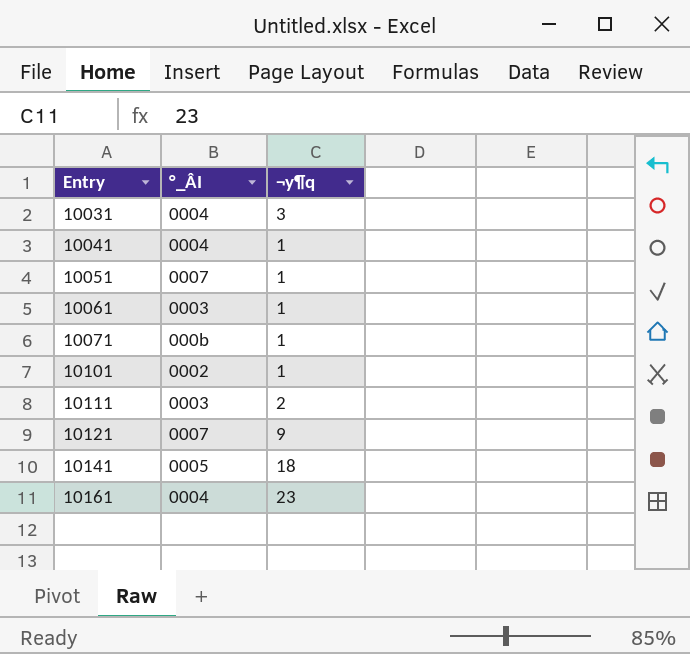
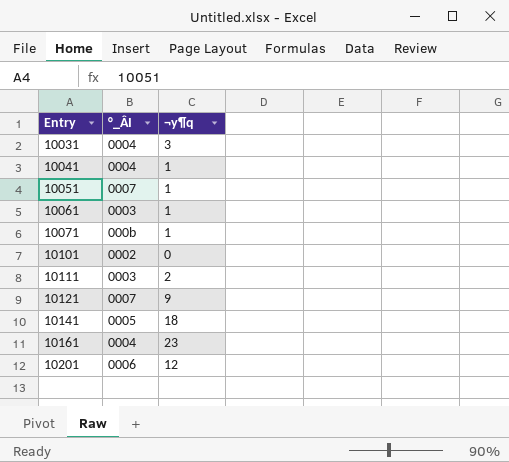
10101 | ¬y¶q: 1 -> 0
row 10201: none -> 0006 | 12

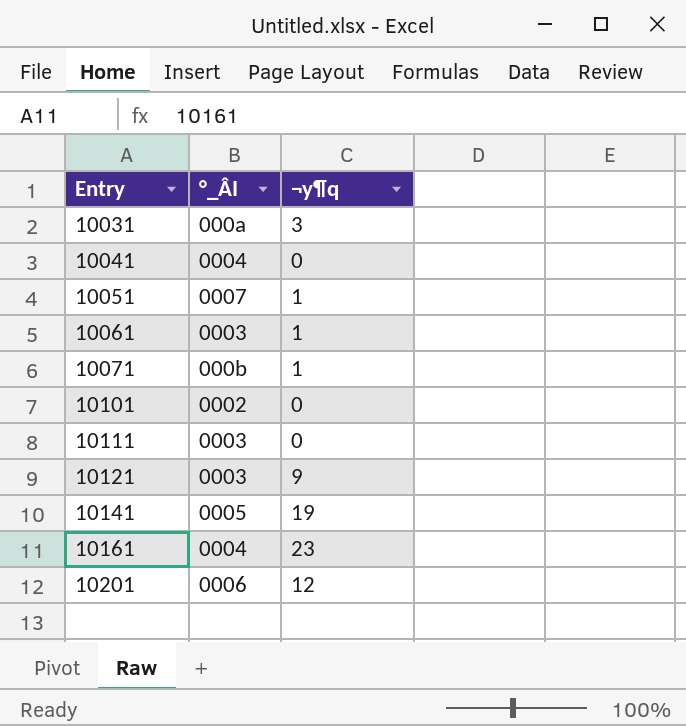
10031 | °_ÂI: 0004 -> 000a
10041 | ¬y¶q: 1 -> 0
10111 | ¬y¶q: 2 -> 0
10121 | °_ÂI: 0007 -> 0003
10141 | ¬y¶q: 18 -> 19

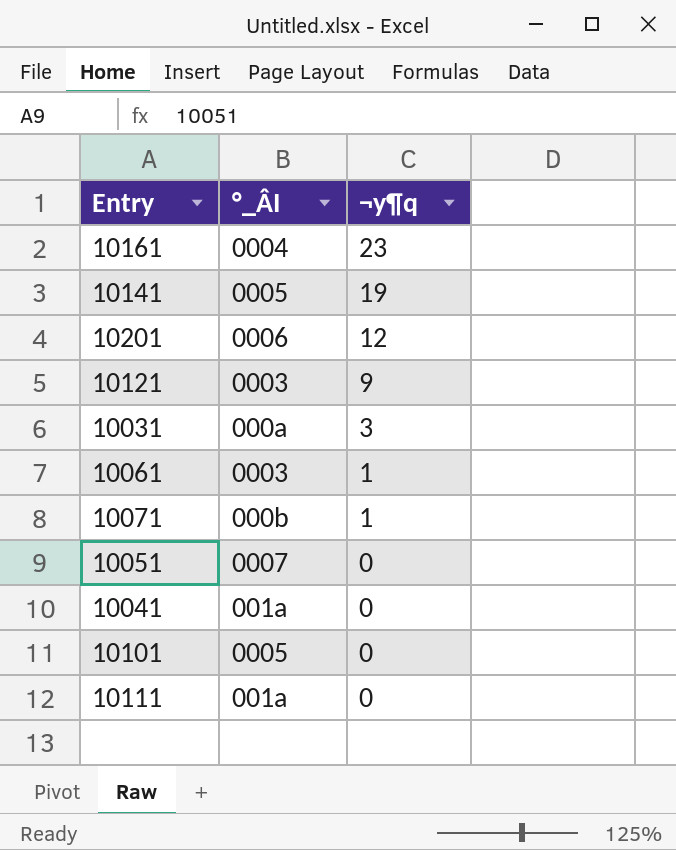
row order: Entry ascending -> ¬y¶q descending
10051 | ¬y¶q: 1 -> 0
10041 | °_ÂI: 0004 -> 001a
10101 | °_ÂI: 0002 -> 0005
10111 | °_ÂI: 0003 -> 001a

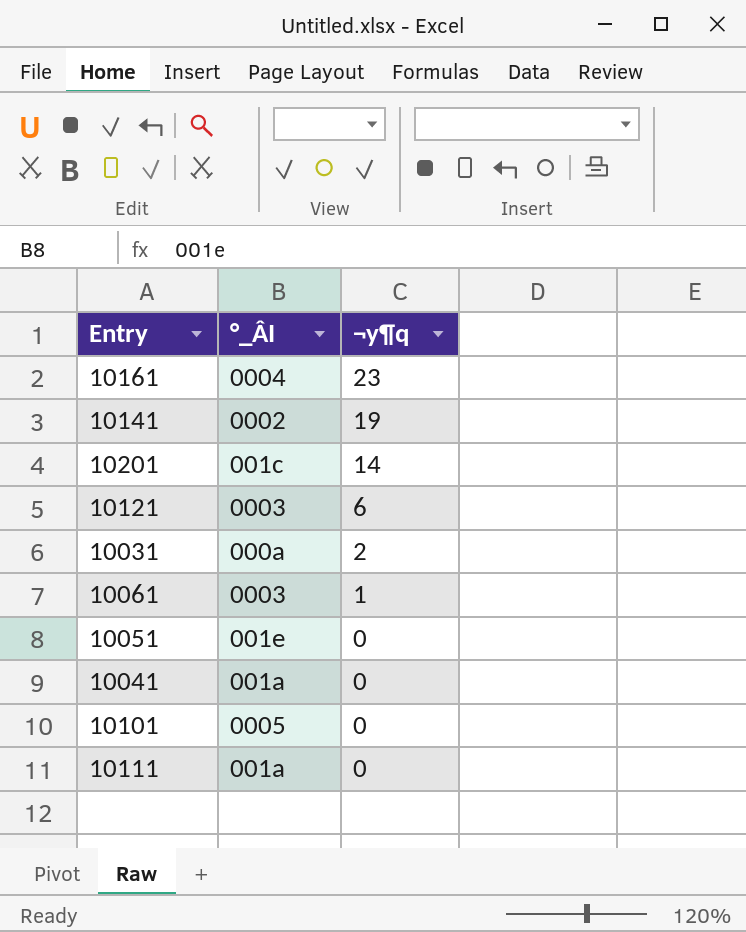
row 10071: 000b | 1 -> none
10141 | °_ÂI: 0005 -> 0002
10201 | °_ÂI: 0006 -> 001c
10201 | ¬y¶q: 12 -> 14
10121 | ¬y¶q: 9 -> 6
10031 | ¬y¶q: 3 -> 2
10051 | °_ÂI: 0007 -> 001e

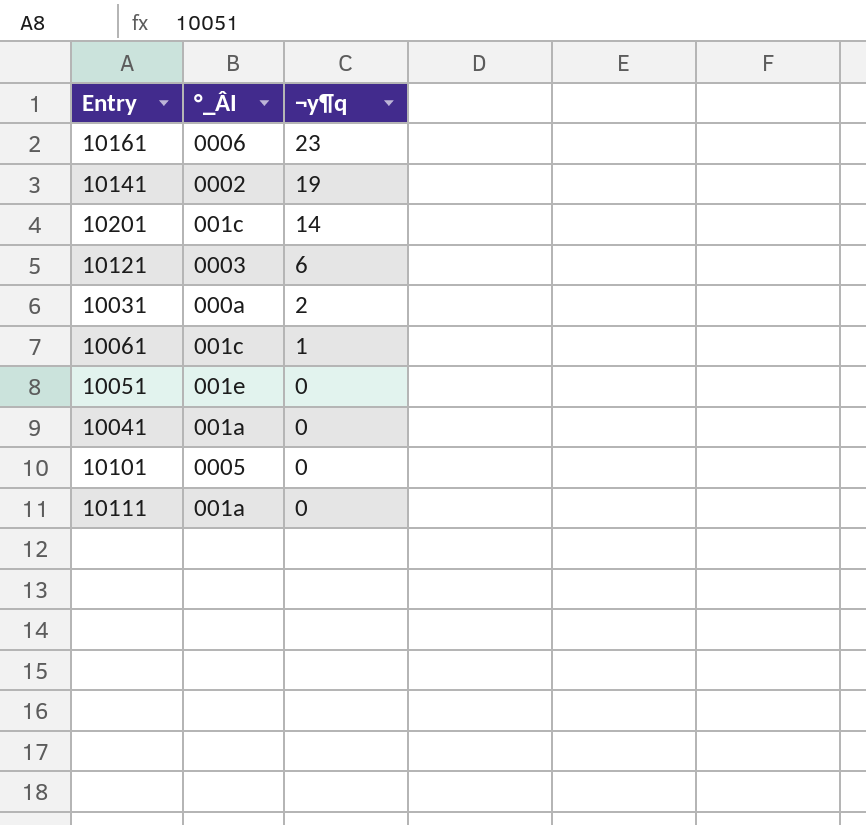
10161 | °_ÂI: 0004 -> 0006
10061 | °_ÂI: 0003 -> 001c

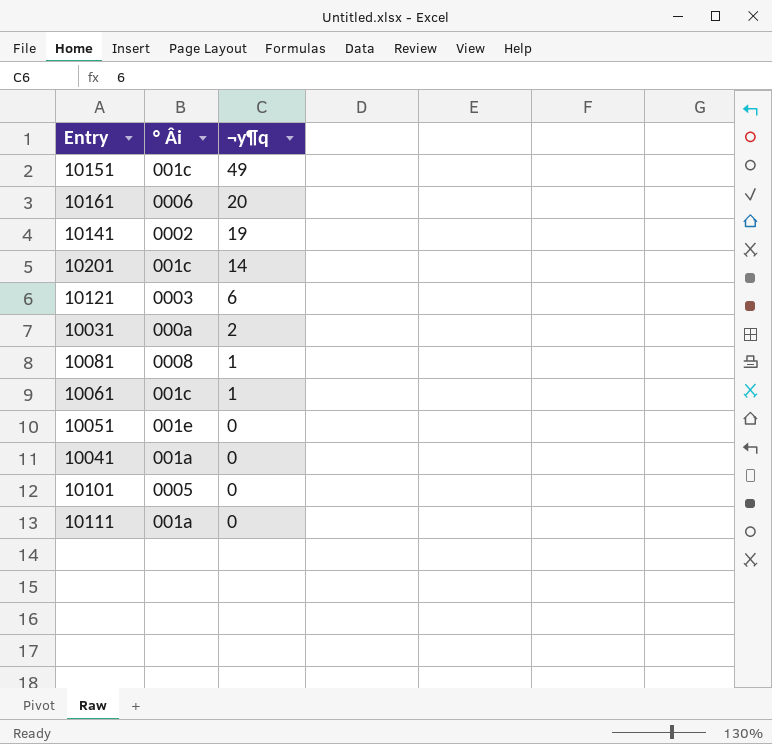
column name: °_ÂI -> ° Âi
row 10151: none -> 001c | 49
10161 | ¬y¶q: 23 -> 20
row 10081: none -> 0008 | 1

